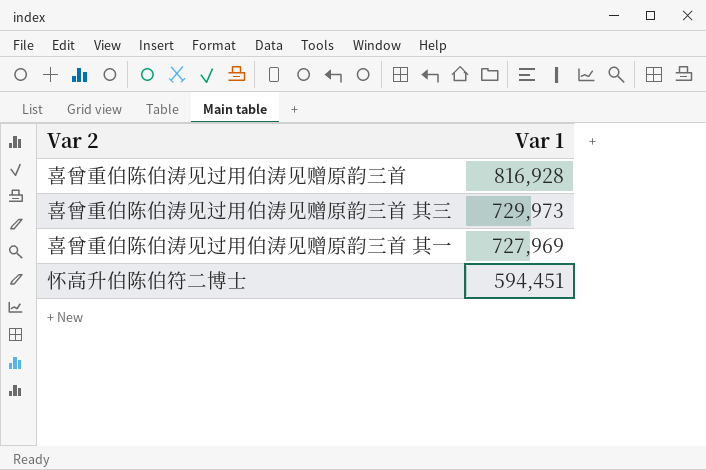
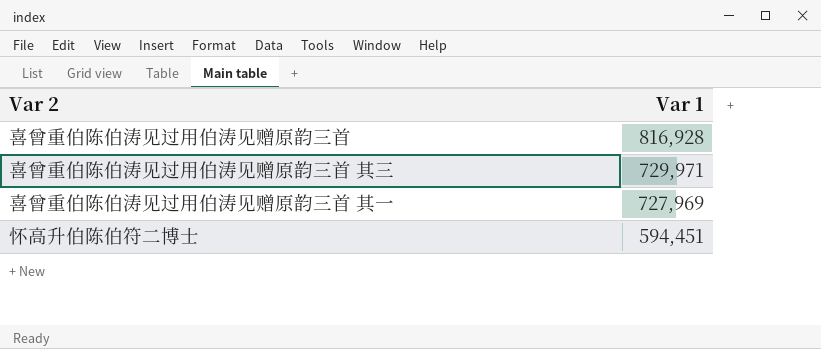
喜曾重伯陈伯涛见过用伯涛见赠原韵三首 其三 | Var 1: 729,973 -> 729,971

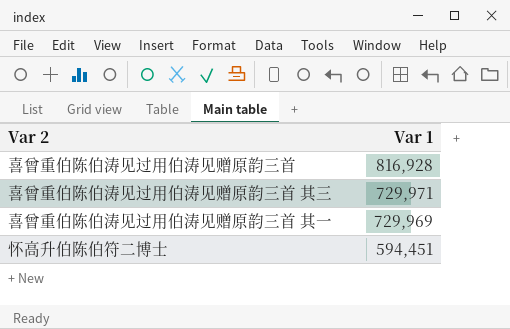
喜曾重伯陈伯涛见过用伯涛见赠原韵三首 其一 | Var 1: 727,969 -> 729,969

